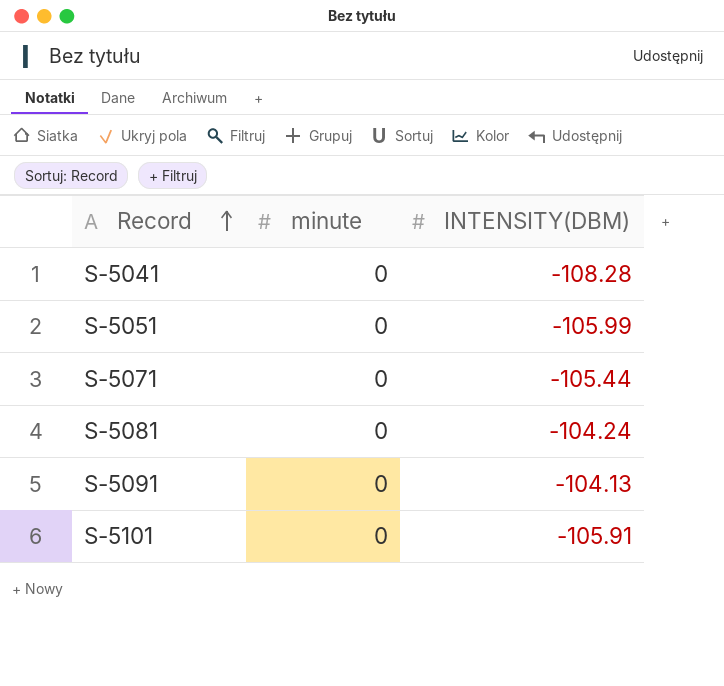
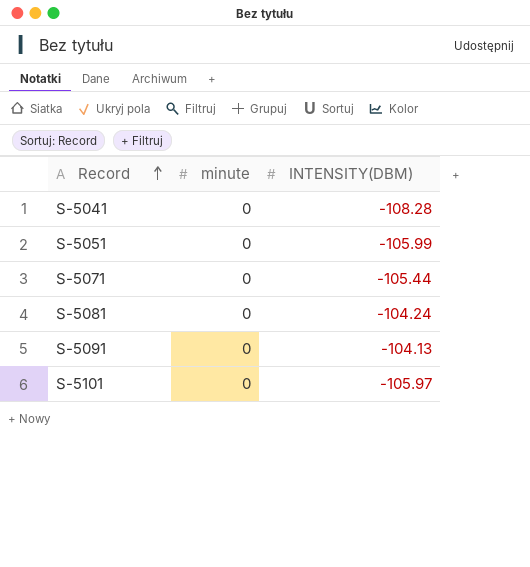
S-5101 | INTENSITY(DBM): -105.91 -> -105.97

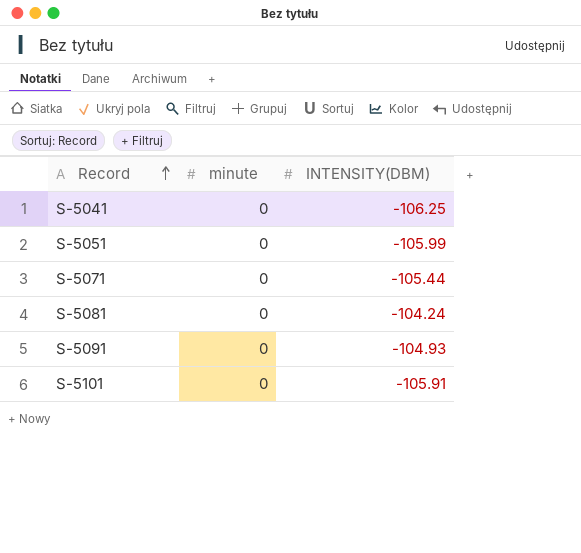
S-5041 | INTENSITY(DBM): -108.28 -> -106.25
S-5091 | INTENSITY(DBM): -104.13 -> -104.93
S-5101 | INTENSITY(DBM): -105.97 -> -105.91

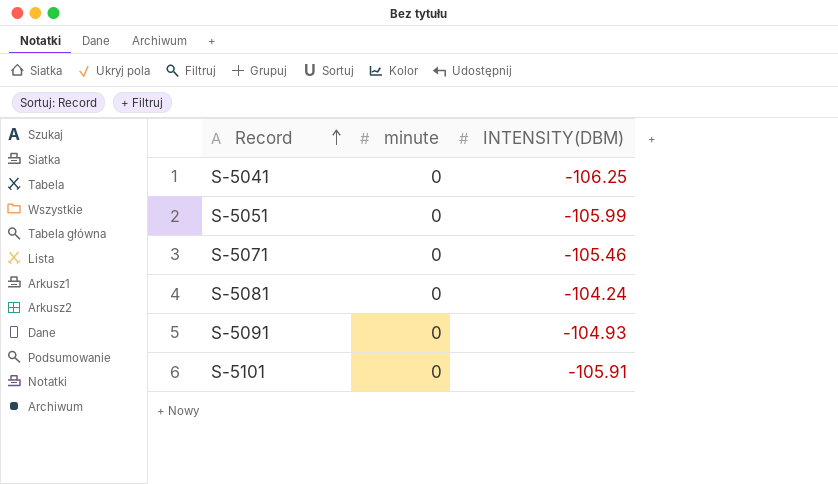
S-5071 | INTENSITY(DBM): -105.44 -> -105.46

